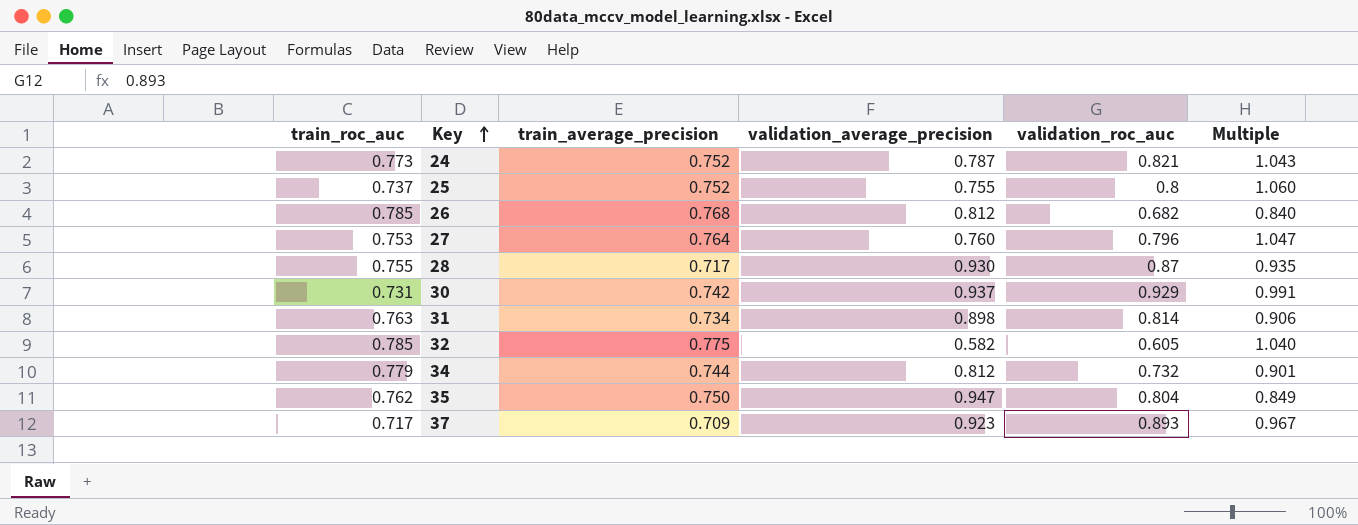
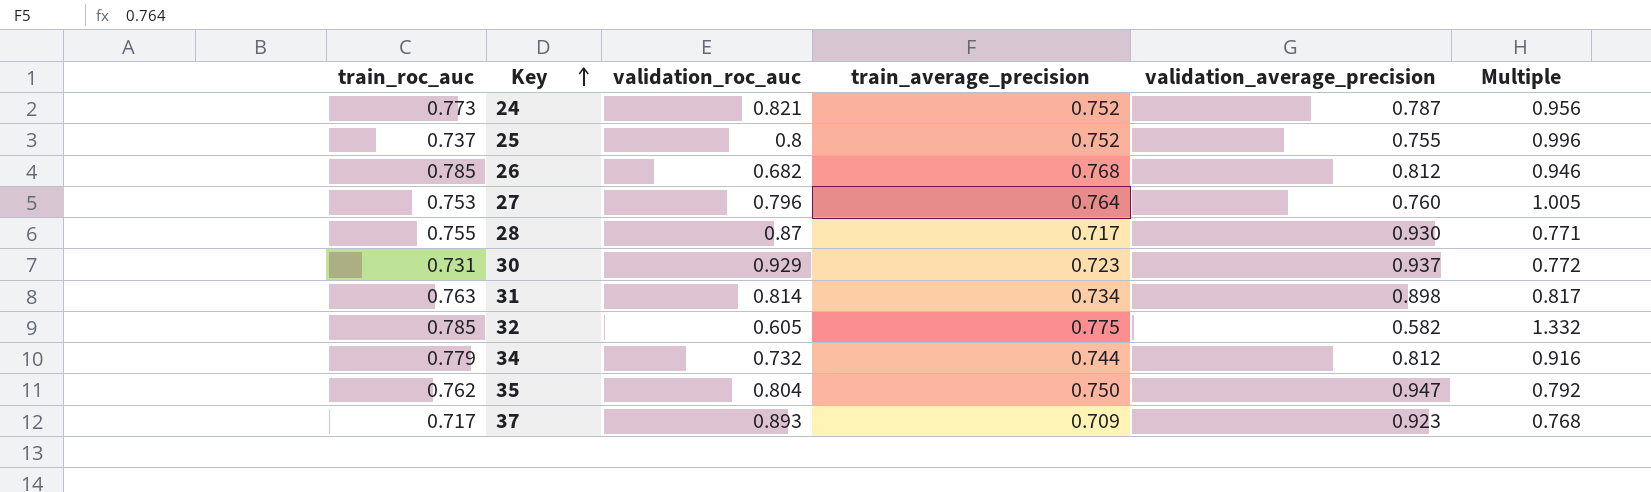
column validation_roc_auc | position: 5 -> 3
column Multiple | formula: [validation_roc_auc] / [validation_average_precision] -> [train_average_precision] / [validation_average_precision]
30 | train_average_precision: 0.742 -> 0.723

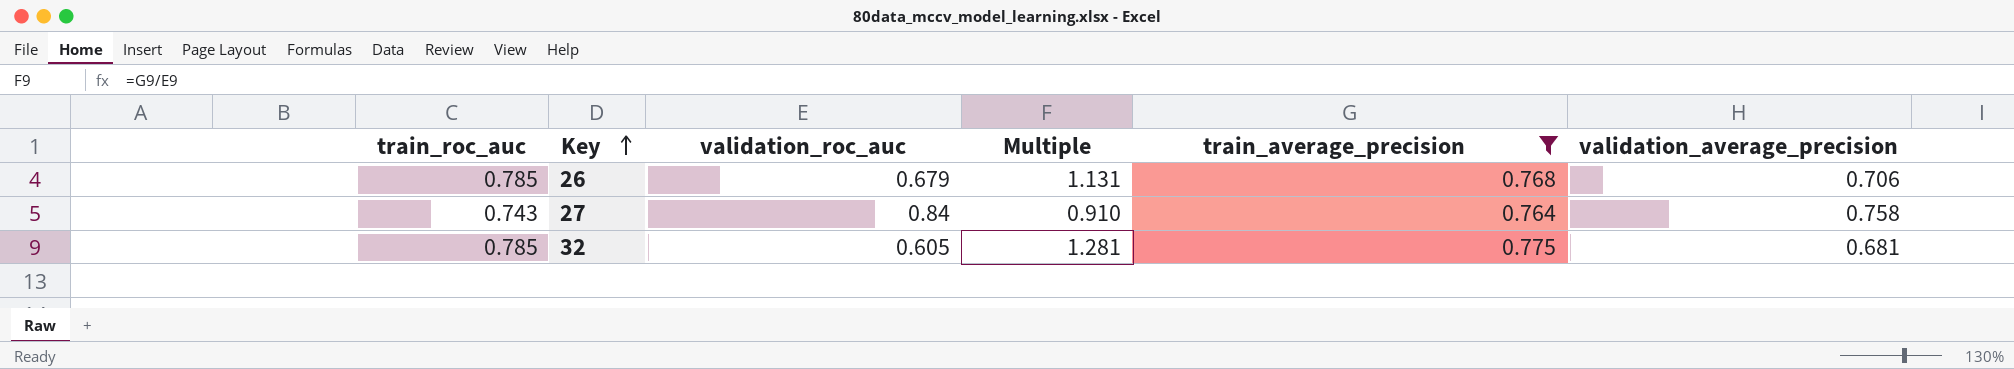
filter: none -> train_average_precision >= 0.764
column Multiple | formula: [train_average_precision] / [validation_average_precision] -> [train_average_precision] / [validation_roc_auc]
column Multiple | position: 6 -> 4
26 | validation_roc_auc: 0.682 -> 0.679
26 | validation_average_precision: 0.812 -> 0.706
27 | train_roc_auc: 0.753 -> 0.743
27 | validation_roc_auc: 0.796 -> 0.84
27 | validation_average_precision: 0.760 -> 0.758
32 | validation_average_precision: 0.582 -> 0.681

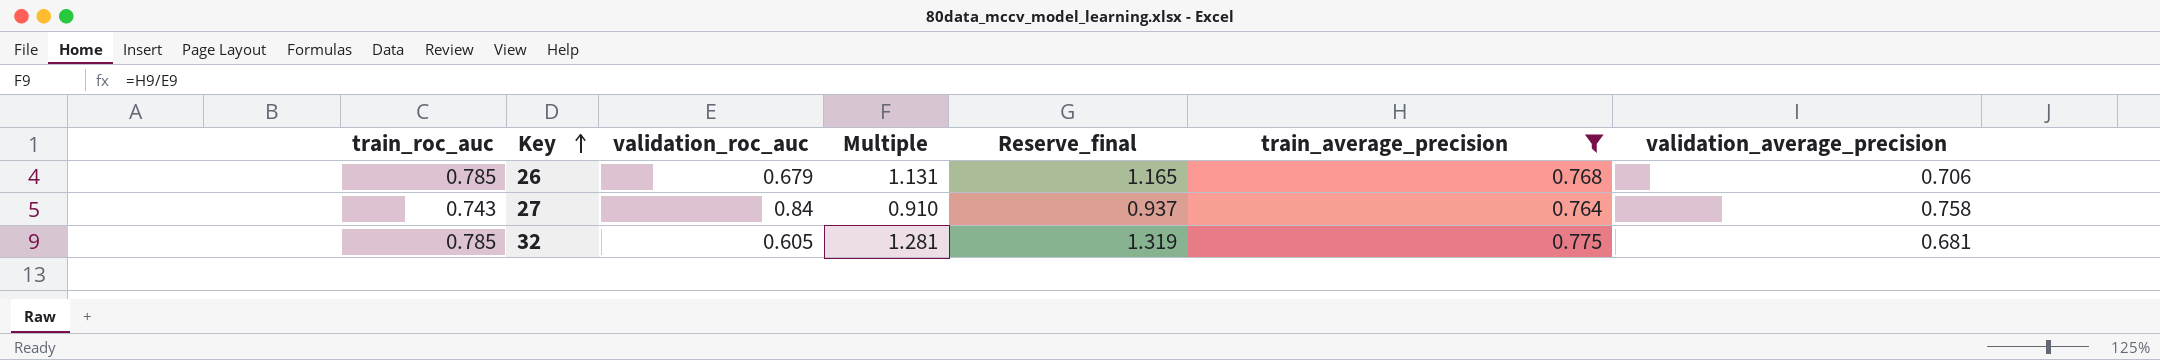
column Reserve_final | formula: none -> [Multiple] * 1.03

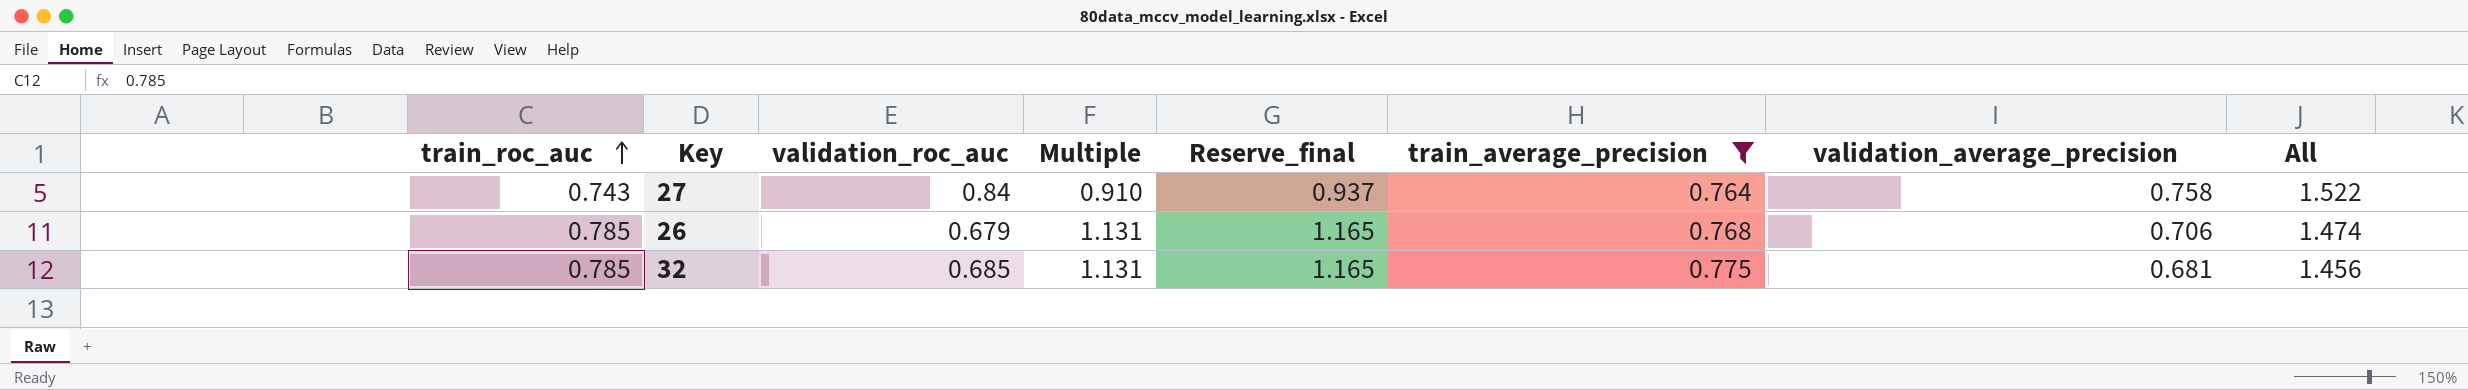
row order: Key ascending -> train_roc_auc ascending
column All | formula: none -> [train_average_precision] + [validation_average_precision]
32 | validation_roc_auc: 0.605 -> 0.685
32 | Multiple: 1.281 -> 1.131
32 | Reserve_final: 1.319 -> 1.165

